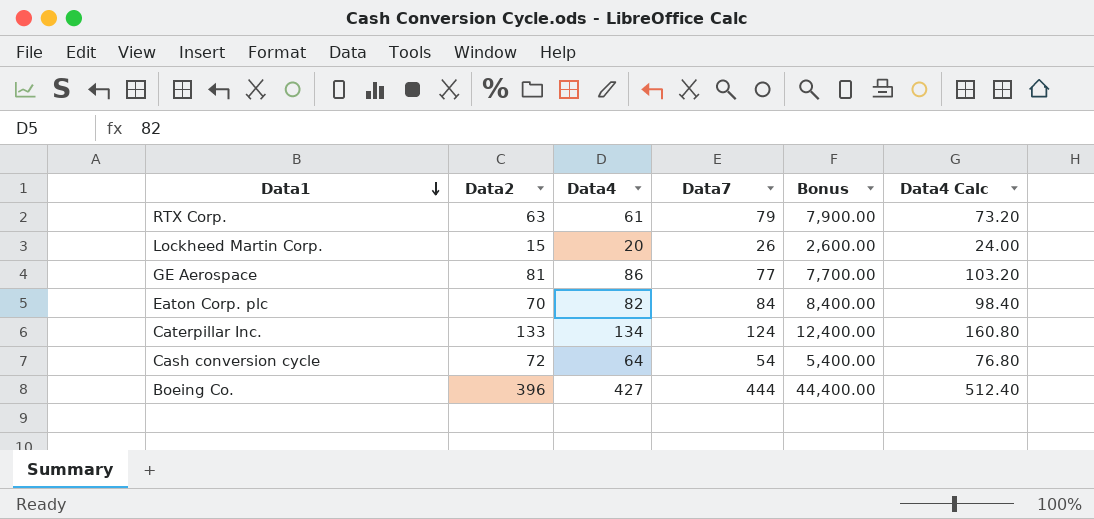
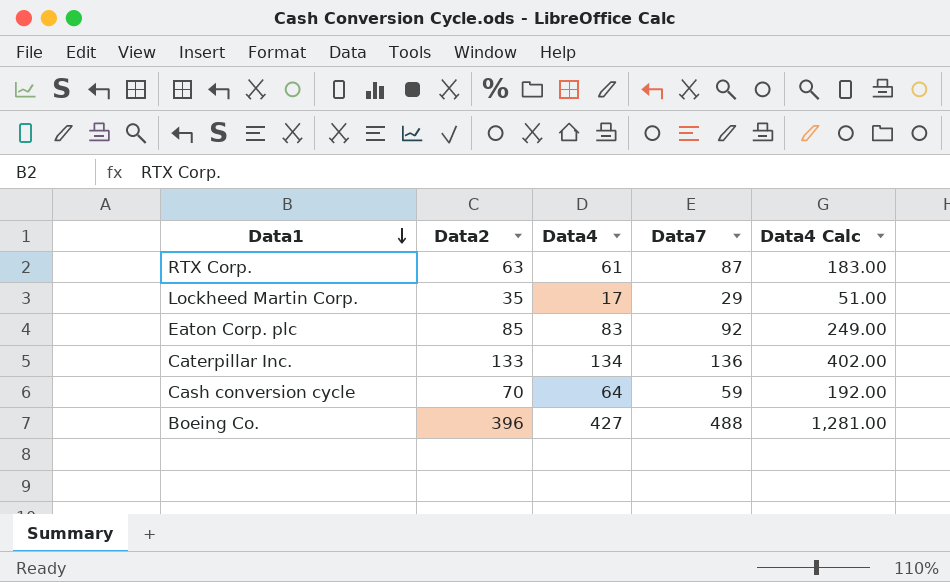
column Bonus | formula: [Data7] * 100 -> none
column Data4 Calc | formula: [Data4] * 1.2 -> [Data4] * 3
row GE Aerospace: 81 | 86 | 77 | 7,700.00 | 103.20 -> none
RTX Corp. | Data7: 79 -> 87
Lockheed Martin Corp. | Data2: 15 -> 35
Lockheed Martin Corp. | Data4: 20 -> 17
Lockheed Martin Corp. | Data7: 26 -> 29
Eaton Corp. plc | Data2: 70 -> 85
Eaton Corp. plc | Data4: 82 -> 83
Eaton Corp. plc | Data7: 84 -> 92
Caterpillar Inc. | Data7: 124 -> 136
Cash conversion cycle | Data2: 72 -> 70
Cash conversion cycle | Data7: 54 -> 59
Boeing Co. | Data7: 444 -> 488

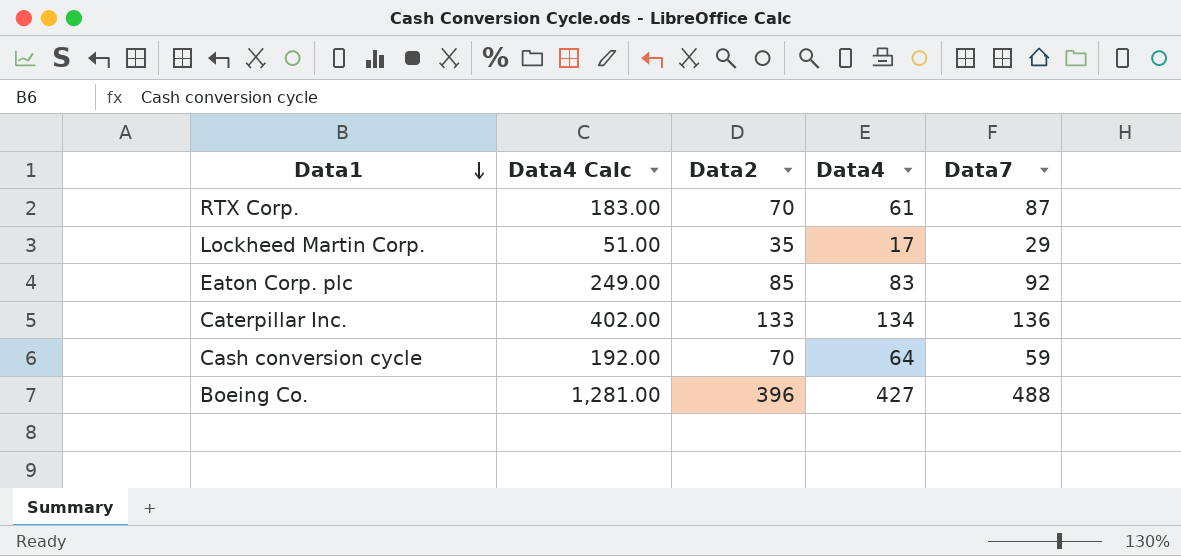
column Data4 Calc | position: 5 -> 2
RTX Corp. | Data2: 63 -> 70

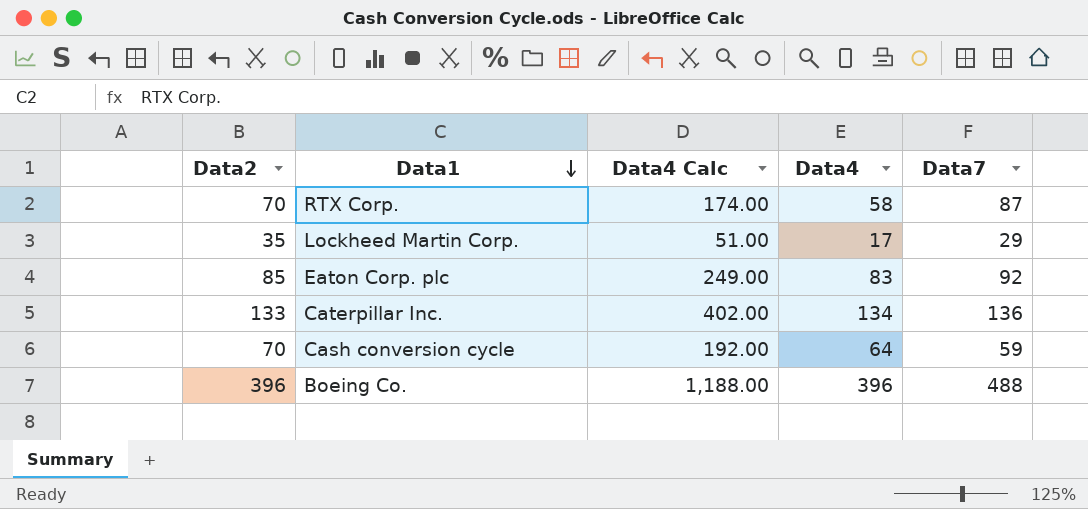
column Data2 | position: 3 -> 1
RTX Corp. | Data4 Calc: 183.00 -> 174.00
RTX Corp. | Data4: 61 -> 58
Boeing Co. | Data4 Calc: 1,281.00 -> 1,188.00
Boeing Co. | Data4: 427 -> 396

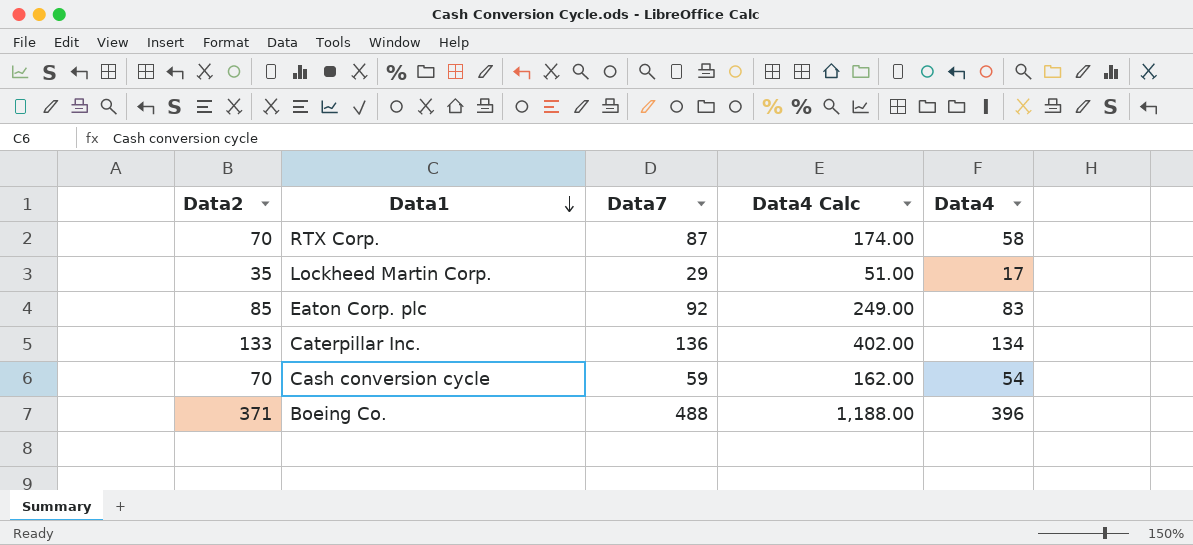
column Data7 | position: 5 -> 3
Cash conversion cycle | Data4 Calc: 192.00 -> 162.00
Cash conversion cycle | Data4: 64 -> 54
Boeing Co. | Data2: 396 -> 371

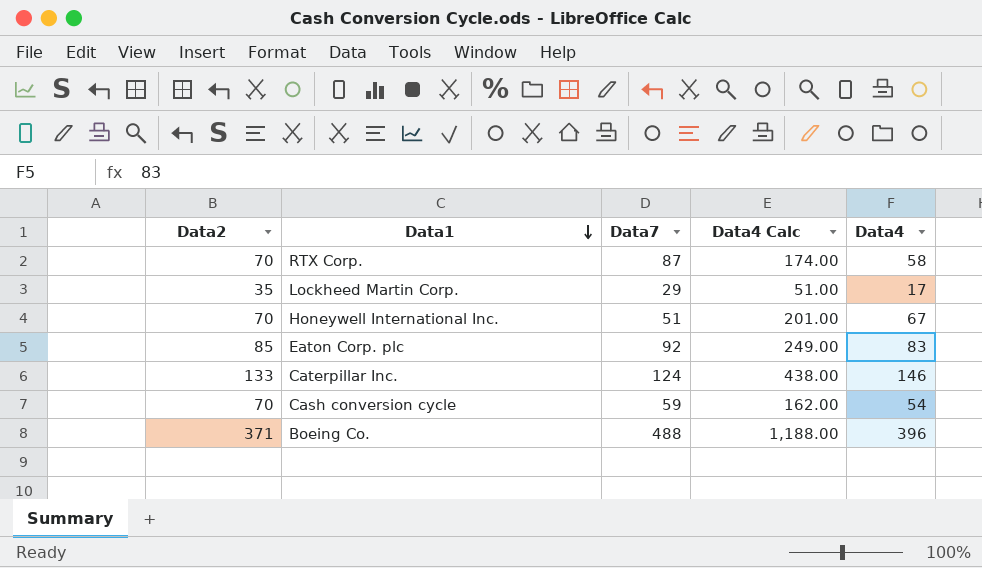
row Honeywell International Inc.: none -> 70 | 51 | 201.00 | 67
Caterpillar Inc. | Data7: 136 -> 124
Caterpillar Inc. | Data4 Calc: 402.00 -> 438.00
Caterpillar Inc. | Data4: 134 -> 146

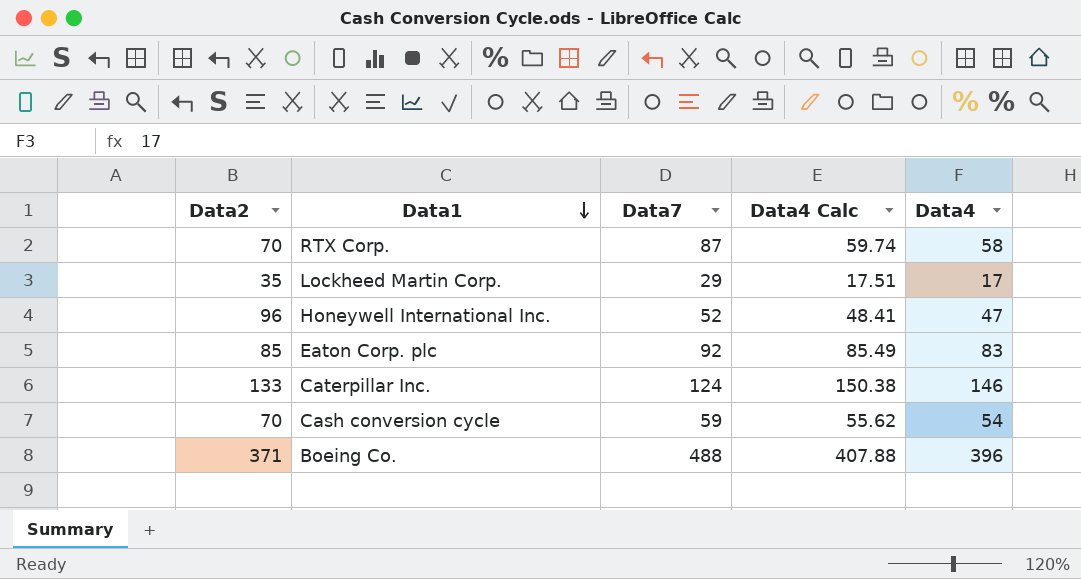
column Data4 Calc | formula: [Data4] * 3 -> [Data4] * 1.03
Honeywell International Inc. | Data2: 70 -> 96
Honeywell International Inc. | Data7: 51 -> 52
Honeywell International Inc. | Data4: 67 -> 47

